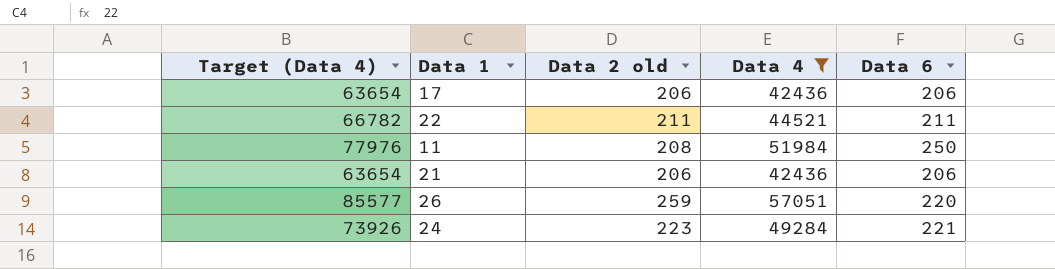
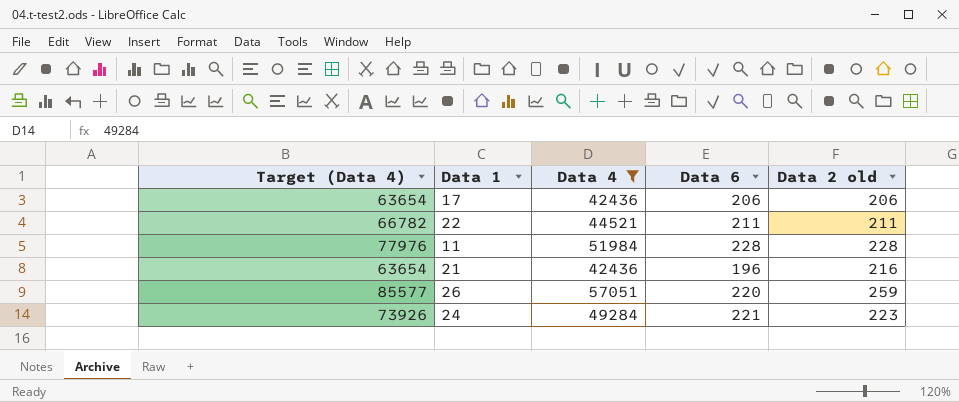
column Data 2 old | position: 3 -> 5
11 | Data 6: 250 -> 228
11 | Data 2 old: 208 -> 228
21 | Data 6: 206 -> 196
21 | Data 2 old: 206 -> 216

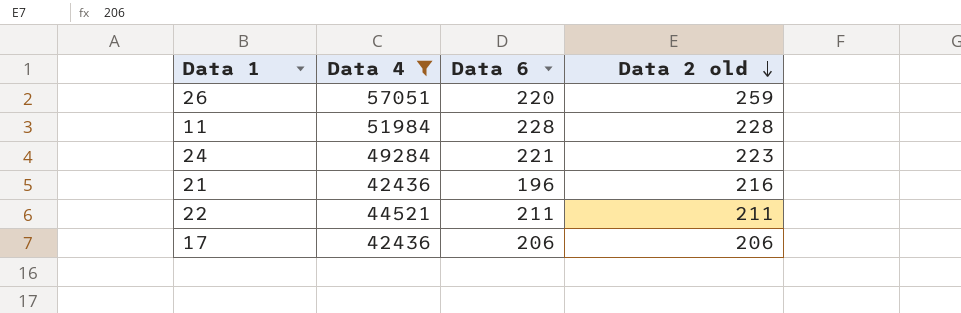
row order: none -> Data 2 old descending
column Target (Data 4) | formula: [Data 4] * 1.5 -> none

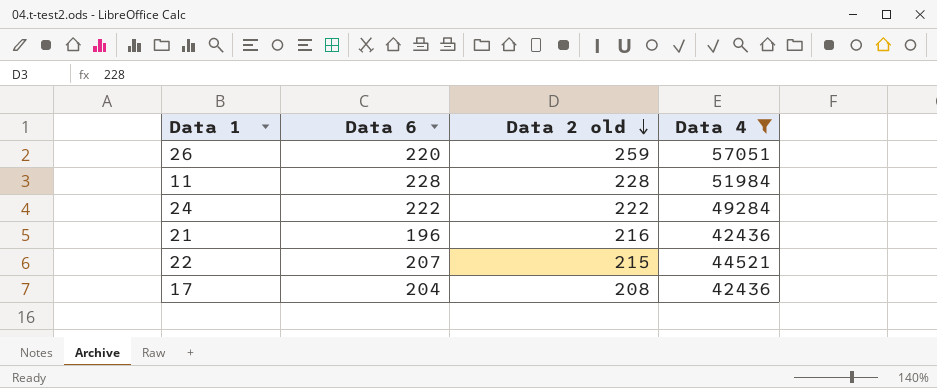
column Data 4 | position: 2 -> 4
24 | Data 6: 221 -> 222
24 | Data 2 old: 223 -> 222
22 | Data 6: 211 -> 207
22 | Data 2 old: 211 -> 215
17 | Data 6: 206 -> 204
17 | Data 2 old: 206 -> 208

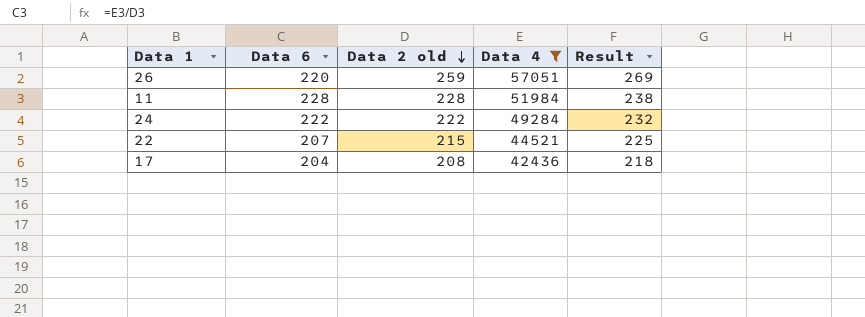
column Result | formula: none -> [Data 2 old] + 10
row 21: 196 | 216 | 42436 -> none

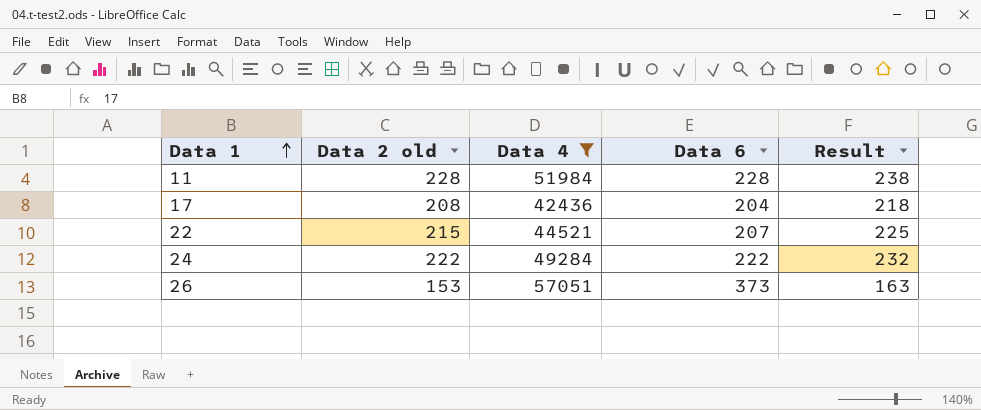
row order: Data 2 old descending -> Data 1 ascending
column Data 6 | position: 2 -> 4
26 | Data 2 old: 259 -> 153
26 | Data 6: 220 -> 373
26 | Result: 269 -> 163

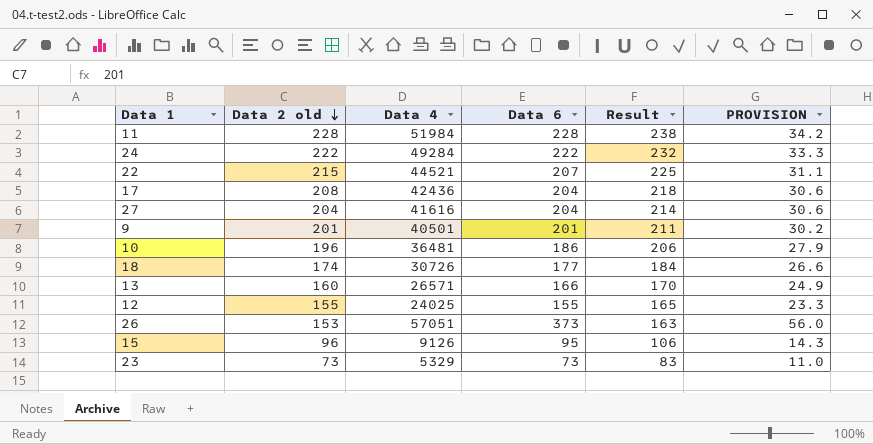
filter: Data 4 >= 42436 -> none
row order: Data 1 ascending -> Data 2 old descending
column PROVISION | formula: none -> [Data 6] * 0.15

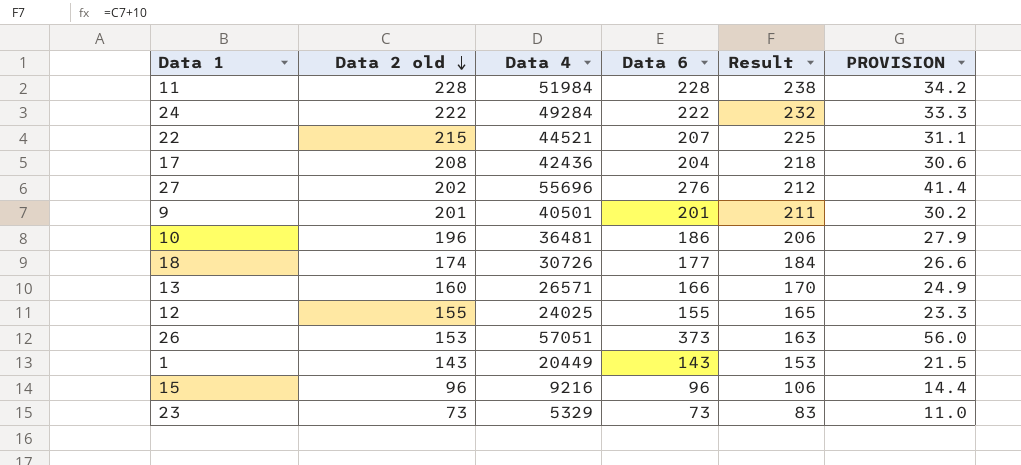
27 | Data 2 old: 204 -> 202
27 | Data 4: 41616 -> 55696
27 | Data 6: 204 -> 276
27 | Result: 214 -> 212
27 | PROVISION: 30.6 -> 41.4
row 1: none -> 143 | 20449 | 143 | 153 | 21.5
15 | Data 4: 9126 -> 9216
15 | Data 6: 95 -> 96
15 | PROVISION: 14.3 -> 14.4

